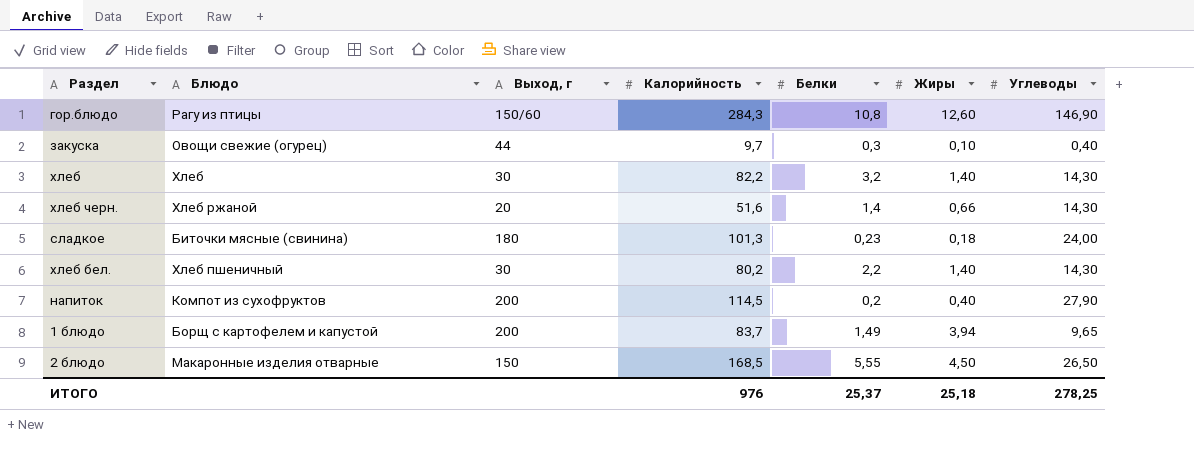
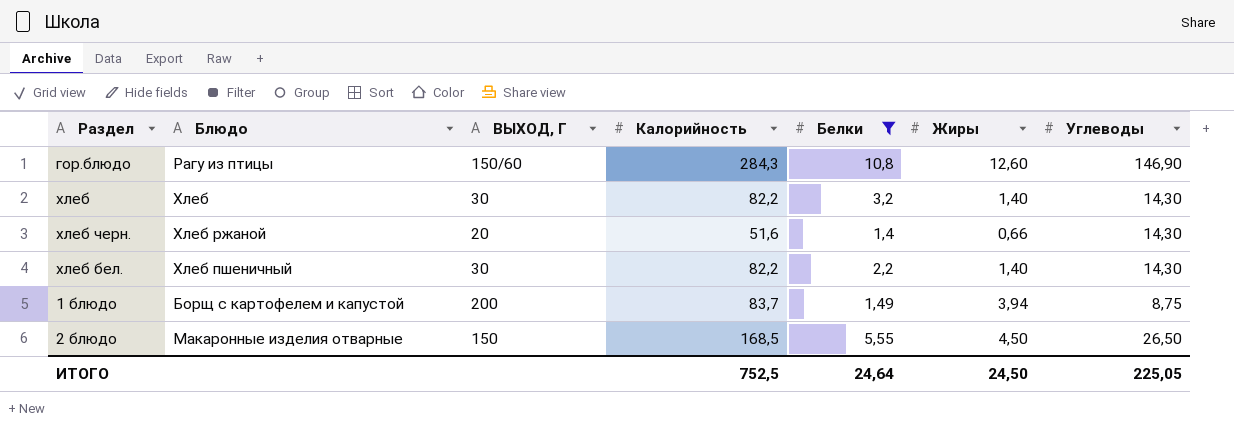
filter: none -> Белки >= 1,4
column name: Выход, г -> ВЫХОД, Г
хлеб бел. | Калорийность: 80,2 -> 82,2
1 блюдо | Углеводы: 9,65 -> 8,75
ИТОГО | Калорийность: 976 -> 752,5
ИТОГО | Белки: 25,37 -> 24,64
ИТОГО | Жиры: 25,18 -> 24,50
ИТОГО | Углеводы: 278,25 -> 225,05

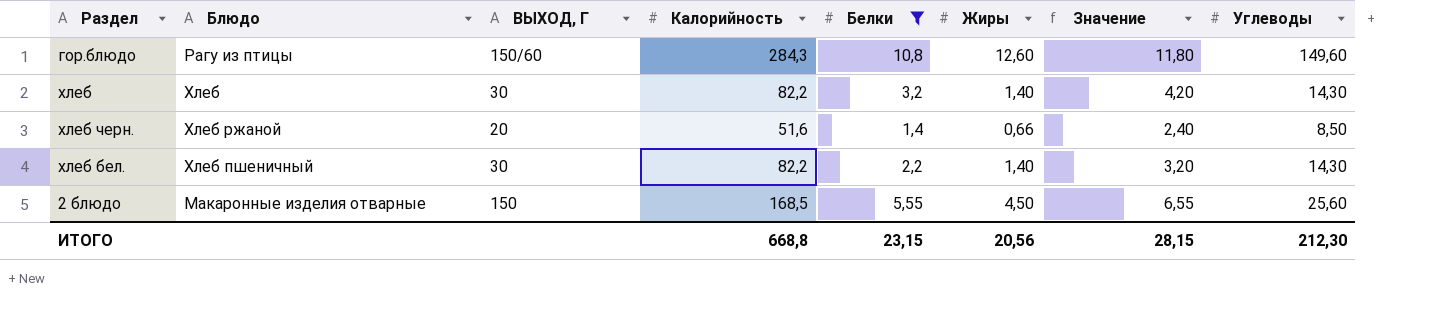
column Значение | formula: none -> [Белки] + 1
row 1 блюдо: Борщ с картофелем и капустой | 200 | 83,7 | 1,49 | 3,94 | 8,75 -> none
гор.блюдо | Углеводы: 146,90 -> 149,60
хлеб черн. | Углеводы: 14,30 -> 8,50
2 блюдо | Углеводы: 26,50 -> 25,60
ИТОГО | Калорийность: 752,5 -> 668,8
ИТОГО | Белки: 24,64 -> 23,15
ИТОГО | Жиры: 24,50 -> 20,56
ИТОГО | Углеводы: 225,05 -> 212,30

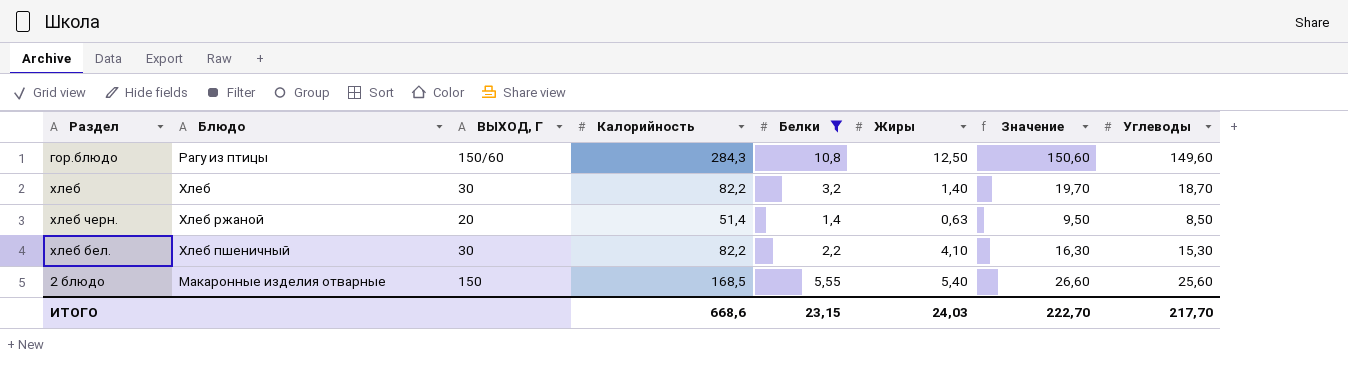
column Значение | formula: [Белки] + 1 -> [Углеводы] + 1
гор.блюдо | Жиры: 12,60 -> 12,50
хлеб | Углеводы: 14,30 -> 18,70
хлеб черн. | Калорийность: 51,6 -> 51,4
хлеб черн. | Жиры: 0,66 -> 0,63
хлеб бел. | Жиры: 1,40 -> 4,10
хлеб бел. | Углеводы: 14,30 -> 15,30
2 блюдо | Жиры: 4,50 -> 5,40
ИТОГО | Калорийность: 668,8 -> 668,6
ИТОГО | Жиры: 20,56 -> 24,03
ИТОГО | Значение: 28,15 -> 222,70
ИТОГО | Углеводы: 212,30 -> 217,70

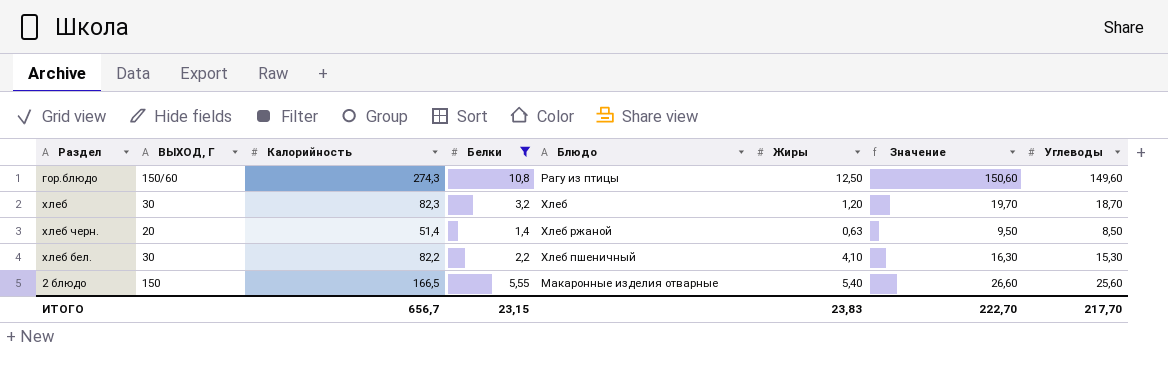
column Блюдо | position: 2 -> 5
гор.блюдо | Калорийность: 284,3 -> 274,3
хлеб | Калорийность: 82,2 -> 82,3
хлеб | Жиры: 1,40 -> 1,20
2 блюдо | Калорийность: 168,5 -> 166,5
ИТОГО | Калорийность: 668,6 -> 656,7
ИТОГО | Жиры: 24,03 -> 23,83

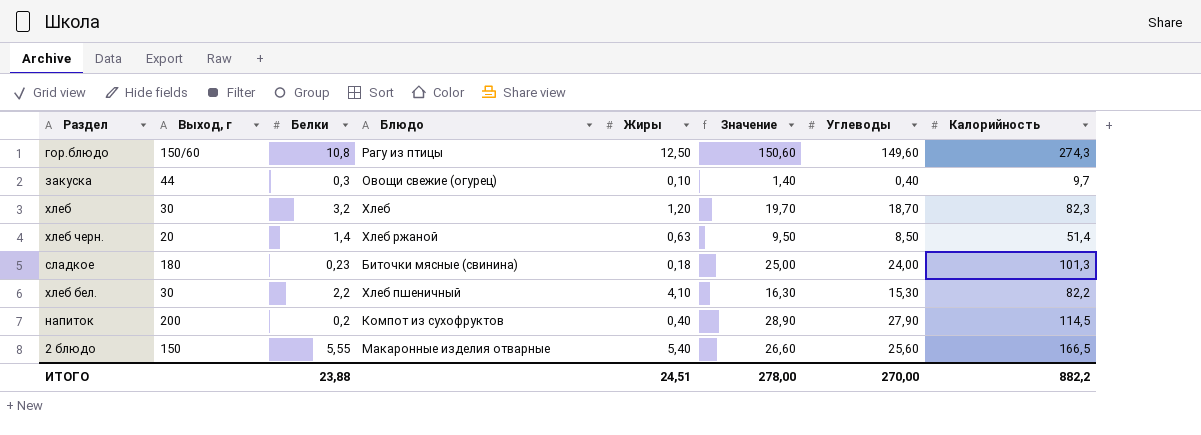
filter: Белки >= 1,4 -> none
column name: ВЫХОД, Г -> Выход, г
column Калорийность | position: 3 -> 8
ИТОГО | Белки: 23,15 -> 23,88
ИТОГО | Жиры: 23,83 -> 24,51
ИТОГО | Значение: 222,70 -> 278,00
ИТОГО | Углеводы: 217,70 -> 270,00
ИТОГО | Калорийность: 656,7 -> 882,2

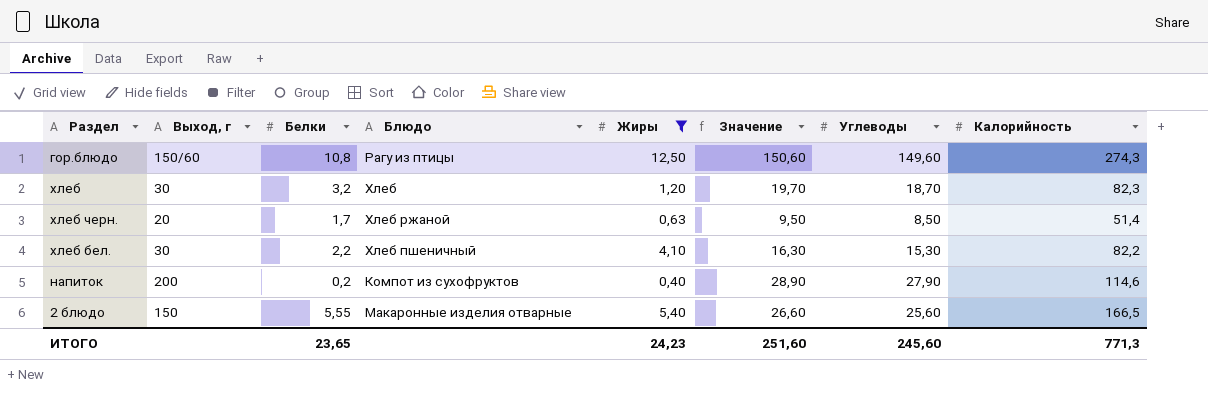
filter: none -> Жиры >= 0,40
хлеб черн. | Белки: 1,4 -> 1,7
напиток | Калорийность: 114,5 -> 114,6
ИТОГО | Белки: 23,88 -> 23,65
ИТОГО | Жиры: 24,51 -> 24,23
ИТОГО | Значение: 278,00 -> 251,60
ИТОГО | Углеводы: 270,00 -> 245,60
ИТОГО | Калорийность: 882,2 -> 771,3

